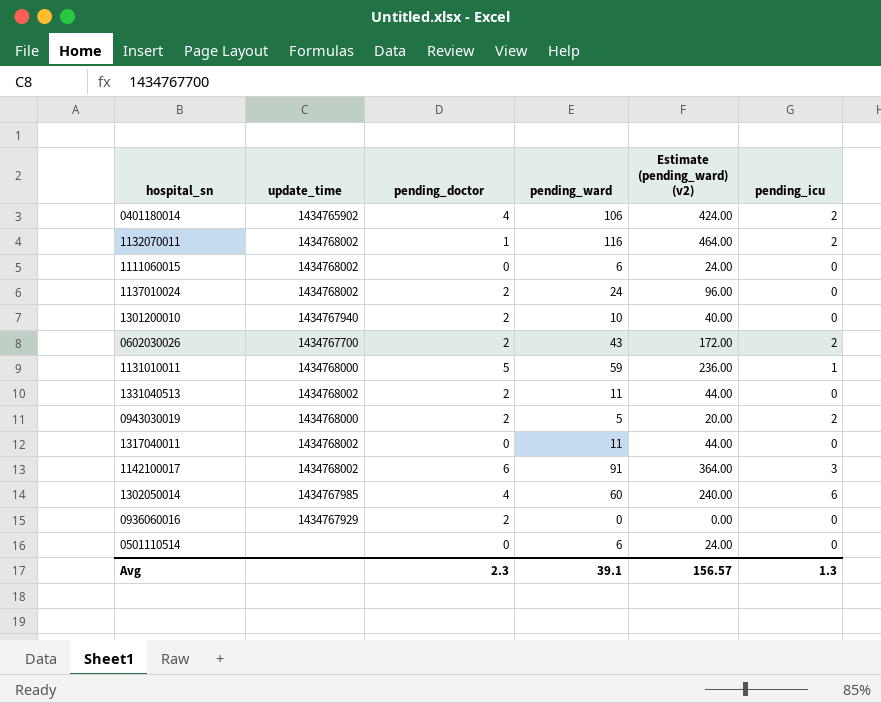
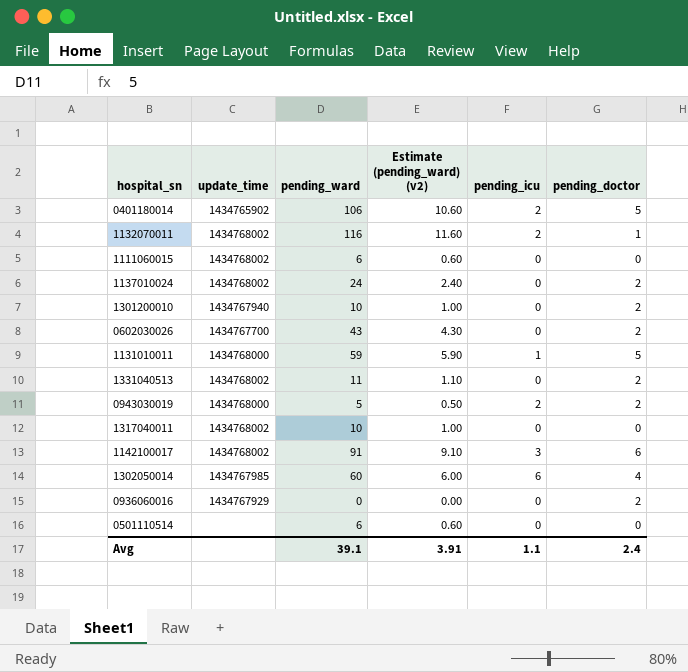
column Estimate (pending_ward) (v2) | formula: [pending_ward] * 4 -> [pending_ward] * 0.1
column pending_doctor | position: 3 -> 6
0401180014 | pending_doctor: 4 -> 5
0602030026 | pending_icu: 2 -> 0
1317040011 | pending_ward: 11 -> 10
Avg | Estimate (pending_ward) (v2): 156.57 -> 3.91
Avg | pending_icu: 1.3 -> 1.1
Avg | pending_doctor: 2.3 -> 2.4

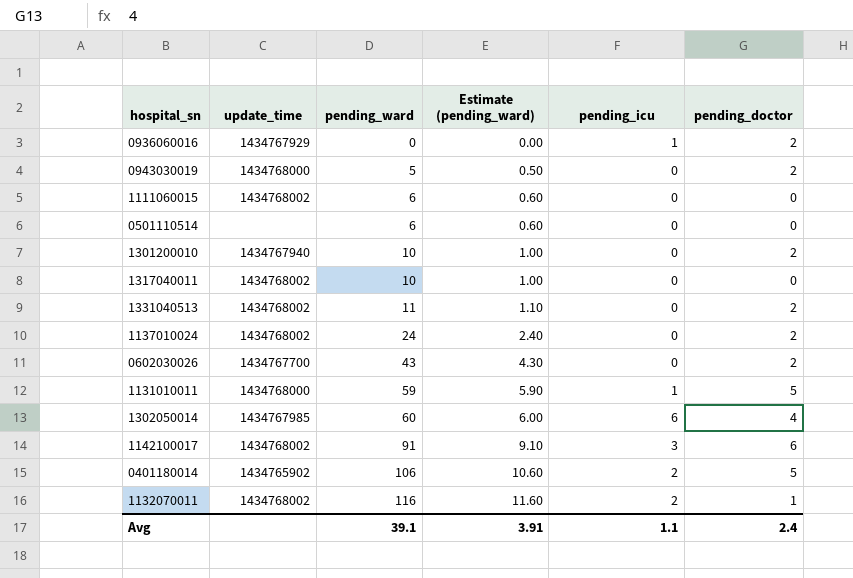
row order: none -> pending_ward ascending
column name: Estimate (pending_ward) (v2) -> Estimate (pending_ward)
0936060016 | pending_icu: 0 -> 1
0943030019 | pending_icu: 2 -> 0

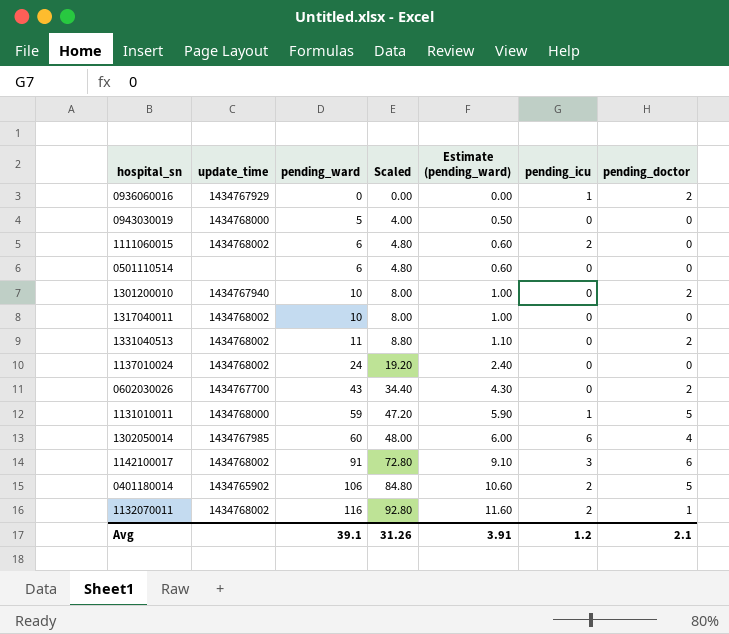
column Scaled | formula: none -> [pending_ward] * 0.8
0943030019 | pending_doctor: 2 -> 0
1111060015 | pending_icu: 0 -> 2
1137010024 | pending_doctor: 2 -> 0
Avg | pending_icu: 1.1 -> 1.2
Avg | pending_doctor: 2.4 -> 2.1

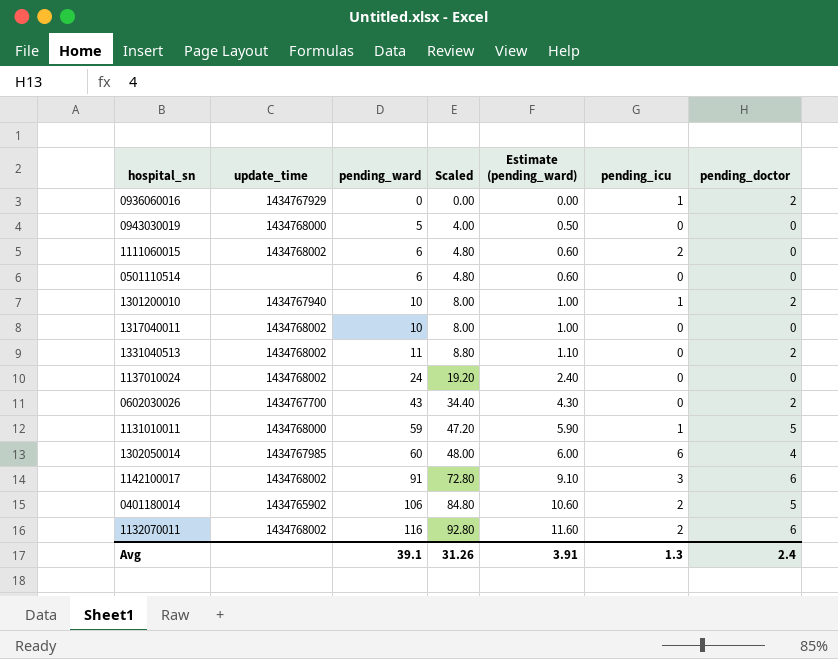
1301200010 | pending_icu: 0 -> 1
1132070011 | pending_doctor: 1 -> 6
Avg | pending_icu: 1.2 -> 1.3
Avg | pending_doctor: 2.1 -> 2.4

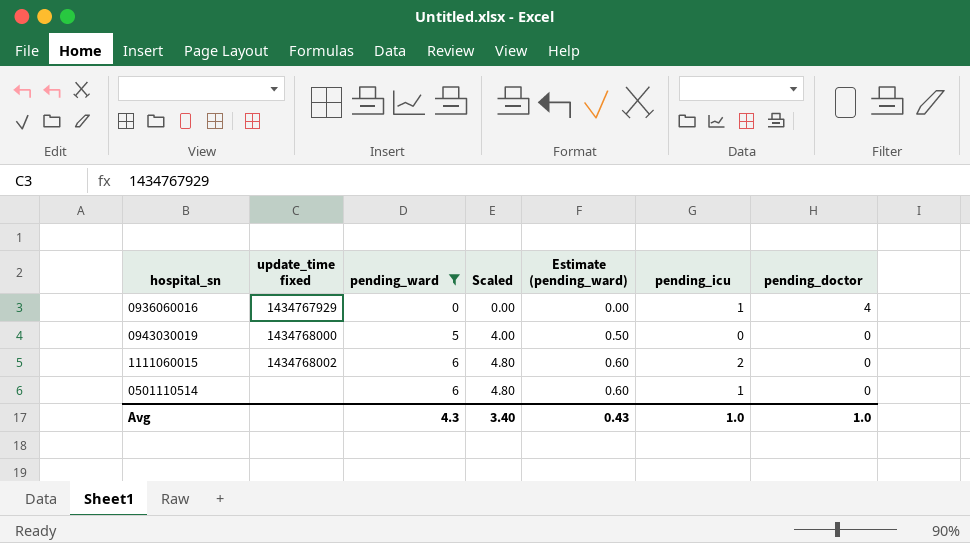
filter: none -> pending_ward <= 6
column name: update_time -> update_time fixed
0936060016 | pending_doctor: 2 -> 4
0501110514 | pending_icu: 0 -> 1
Avg | pending_ward: 39.1 -> 4.3
Avg | Scaled: 31.26 -> 3.40
Avg | Estimate (pending_ward): 3.91 -> 0.43
Avg | pending_icu: 1.3 -> 1.0
Avg | pending_doctor: 2.4 -> 1.0

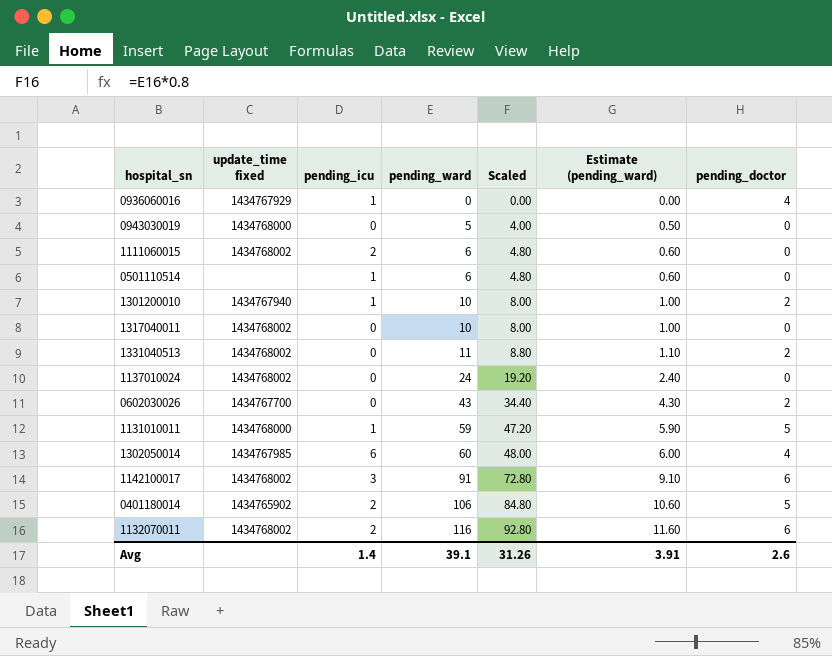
filter: pending_ward <= 6 -> none
column pending_icu | position: 6 -> 3
Avg | pending_icu: 1.0 -> 1.4
Avg | pending_ward: 4.3 -> 39.1
Avg | Scaled: 3.40 -> 31.26
Avg | Estimate (pending_ward): 0.43 -> 3.91
Avg | pending_doctor: 1.0 -> 2.6

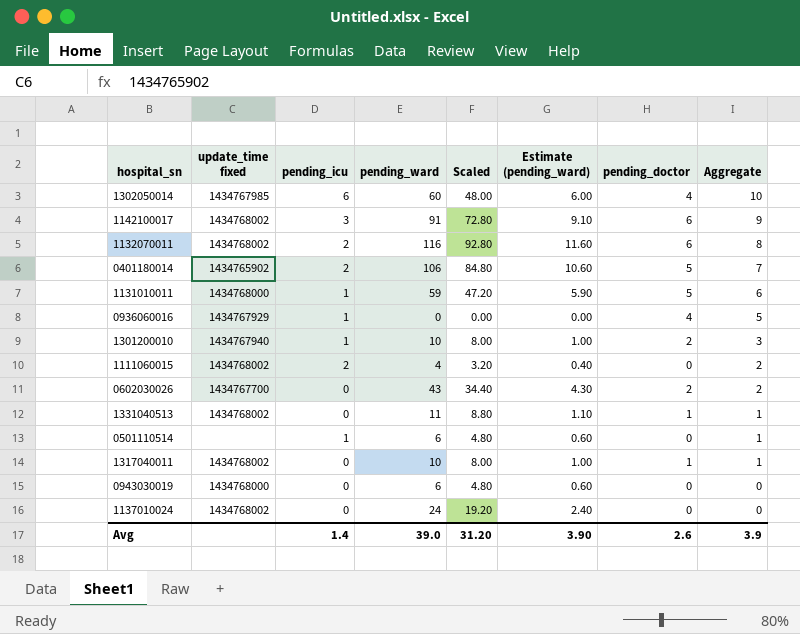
row order: pending_ward ascending -> Aggregate descending
column Aggregate | formula: none -> [pending_icu] + [pending_doctor]
1111060015 | pending_ward: 6 -> 4
1111060015 | Scaled: 4.80 -> 3.20
1111060015 | Estimate (pending_ward): 0.60 -> 0.40
1331040513 | pending_doctor: 2 -> 1
1317040011 | pending_doctor: 0 -> 1
0943030019 | pending_ward: 5 -> 6
0943030019 | Scaled: 4.00 -> 4.80
0943030019 | Estimate (pending_ward): 0.50 -> 0.60
Avg | pending_ward: 39.1 -> 39.0
Avg | Scaled: 31.26 -> 31.20
Avg | Estimate (pending_ward): 3.91 -> 3.90

